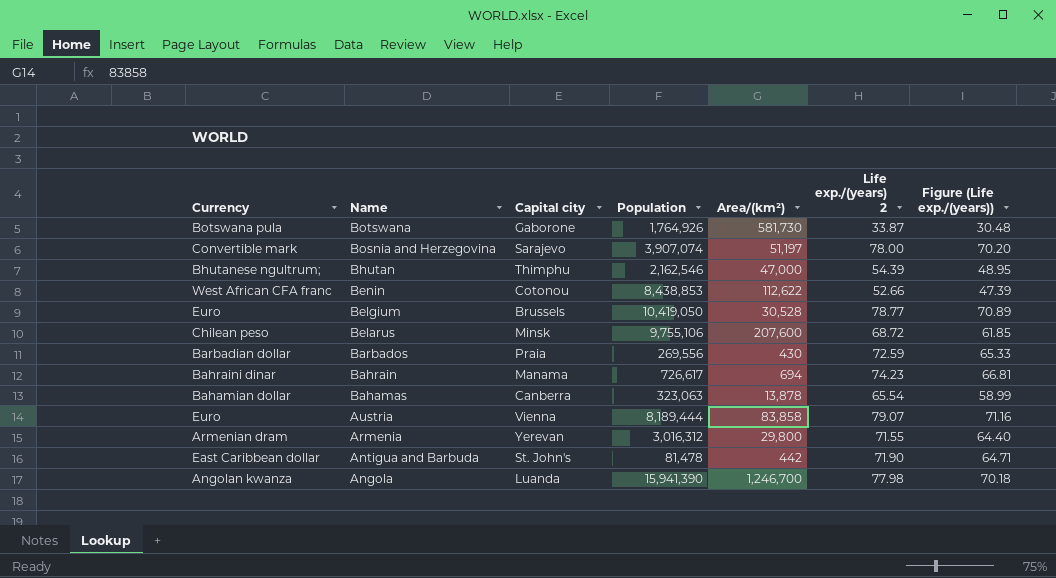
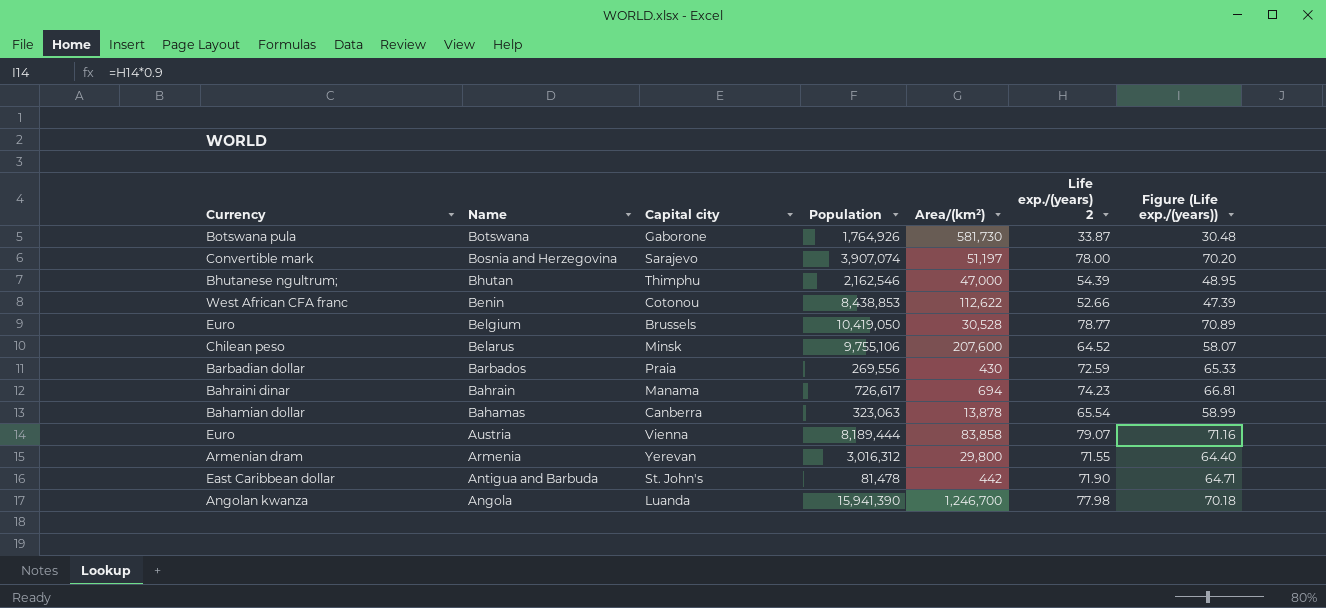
Belarus | Life exp./(years) 2: 68.72 -> 64.52
Belarus | Figure (Life exp./(years)): 61.85 -> 58.07

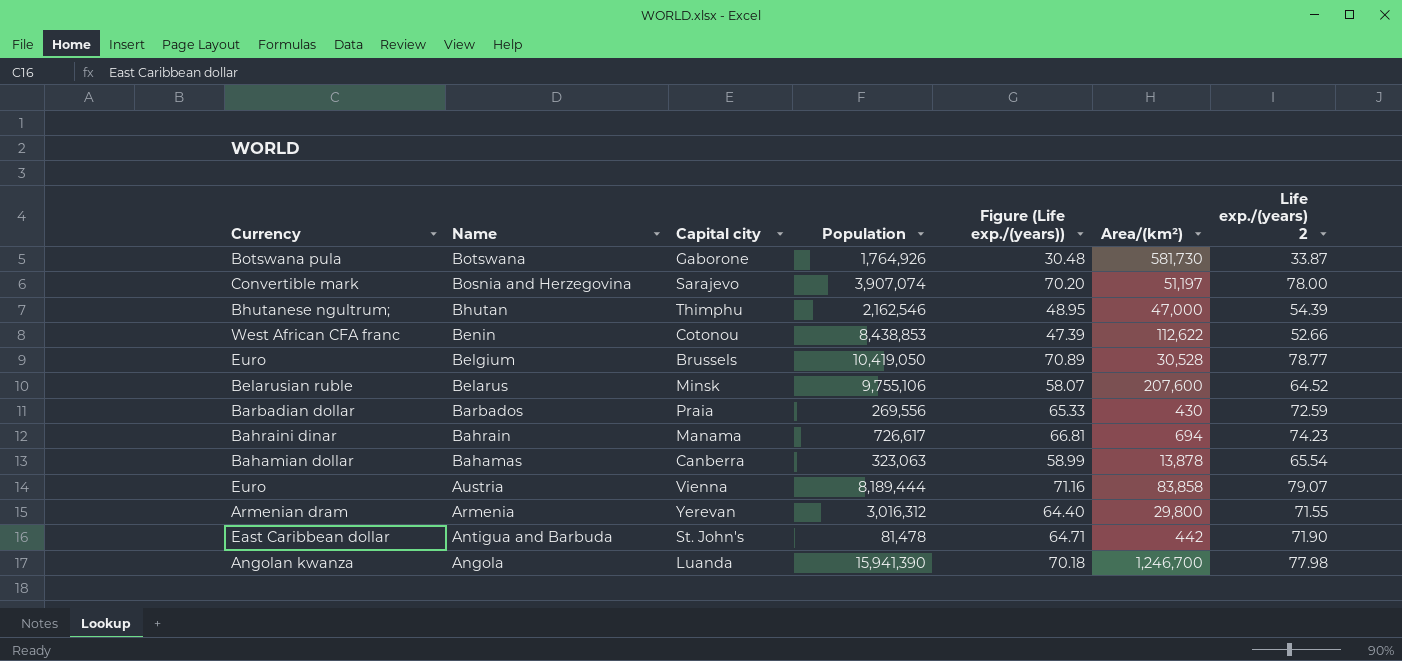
column Figure (Life exp./(years)) | position: 7 -> 5
Belarus | Currency: Chilean peso -> Belarusian ruble

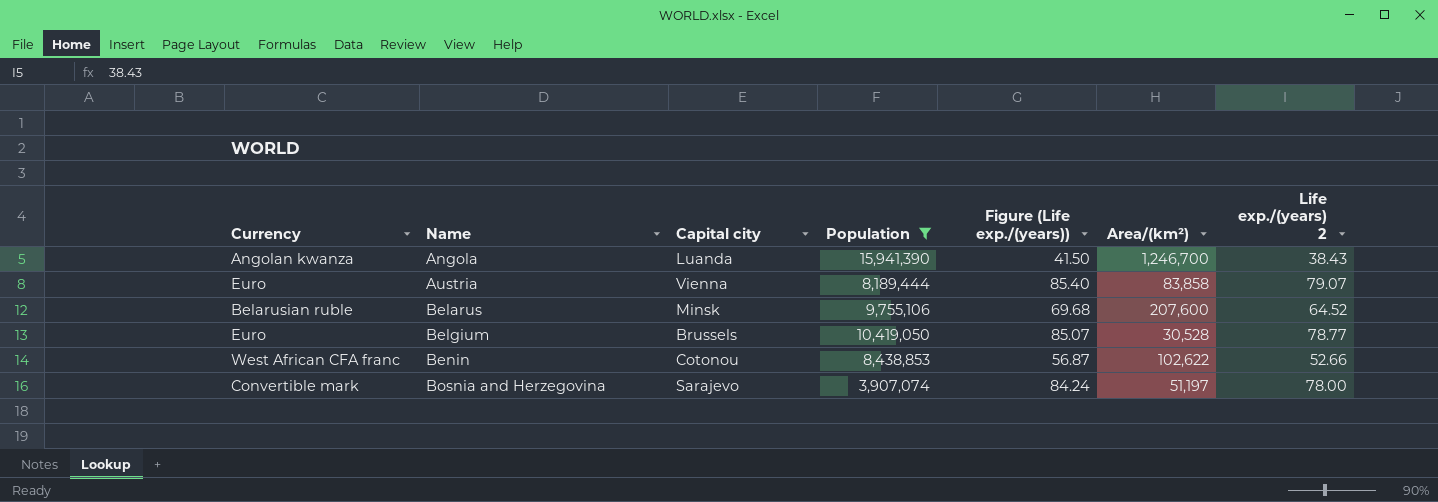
filter: none -> Population >= 3,907,074
row order: Name descending -> Name ascending
column Figure (Life exp./(years)) | formula: [Life exp./(years) 2] * 0.9 -> [Life exp./(years) 2] * 1.08
Angola | Life exp./(years) 2: 77.98 -> 38.43
Benin | Area/(km²): 112,622 -> 102,622

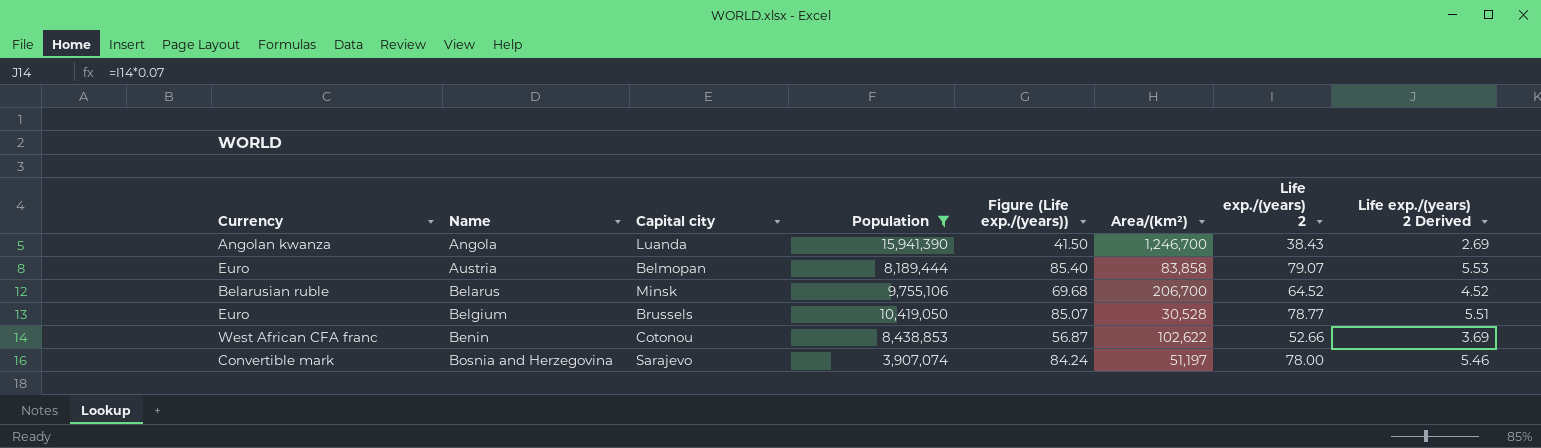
column Life exp./(years) 2 Derived | formula: none -> [Life exp./(years) 2] * 0.07
Austria | Capital city: Vienna -> Belmopan
Belarus | Area/(km²): 207,600 -> 206,700

